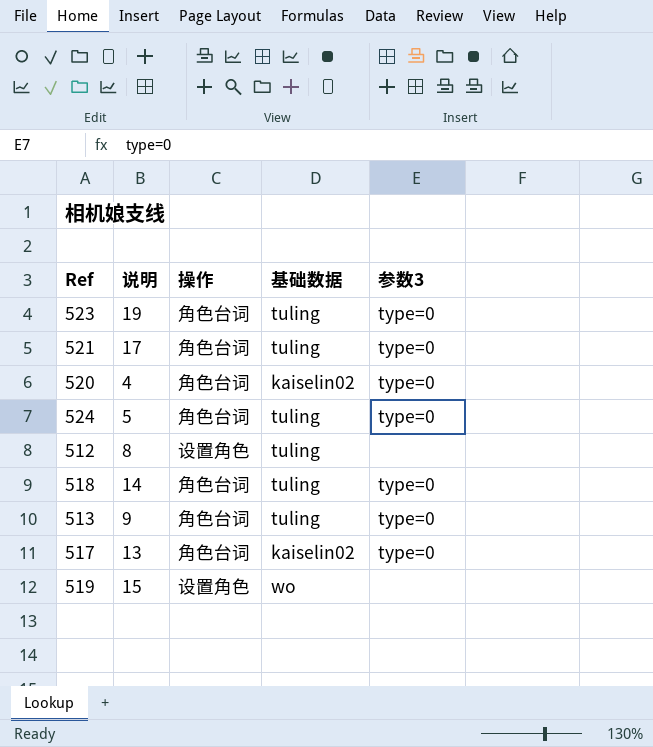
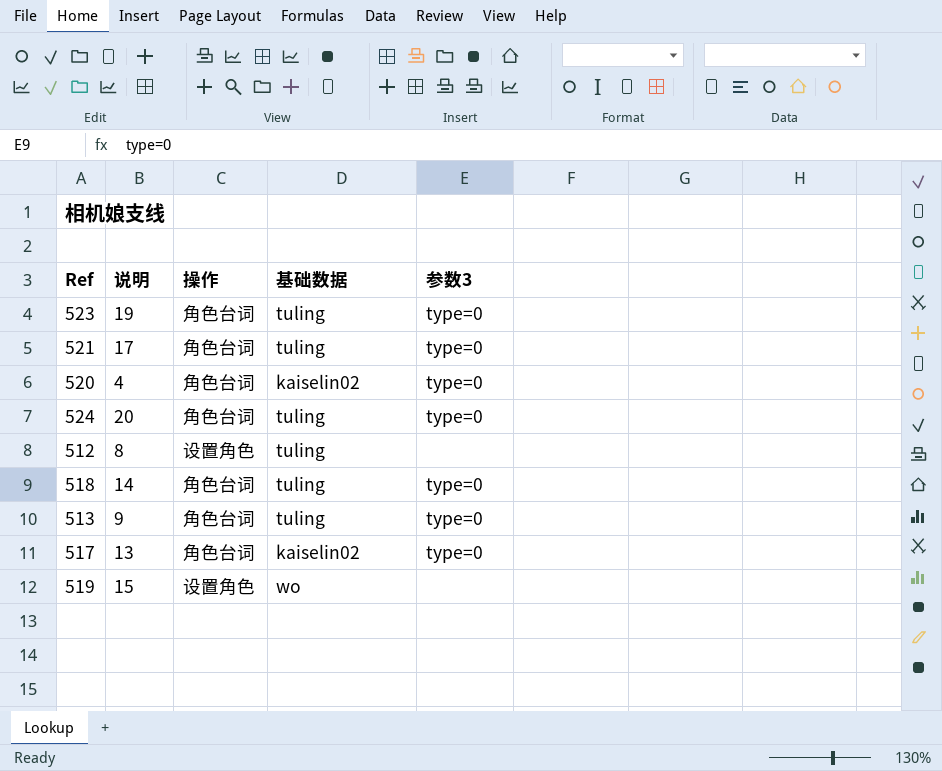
524 | 说明: 5 -> 20

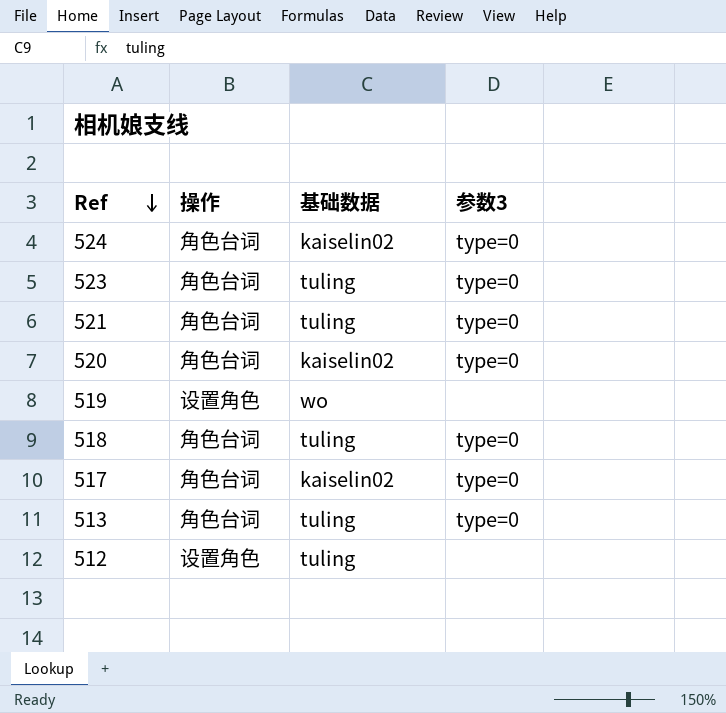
row order: none -> Ref descending
column 说明 | position: 2 -> none
524 | 基础数据: tuling -> kaiselin02

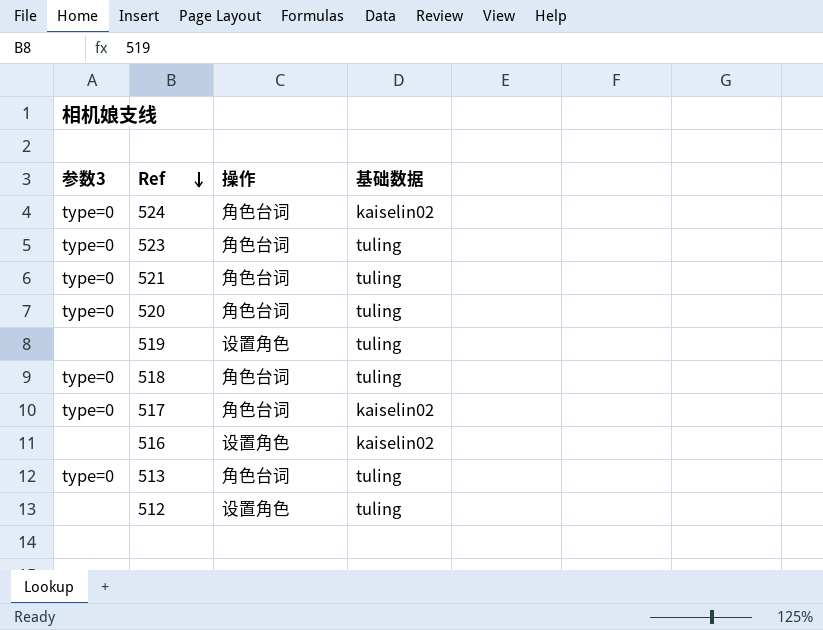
column 参数3 | position: 4 -> 1
520 | 基础数据: kaiselin02 -> tuling
519 | 基础数据: wo -> tuling
row 516: none -> none | 设置角色 | kaiselin02

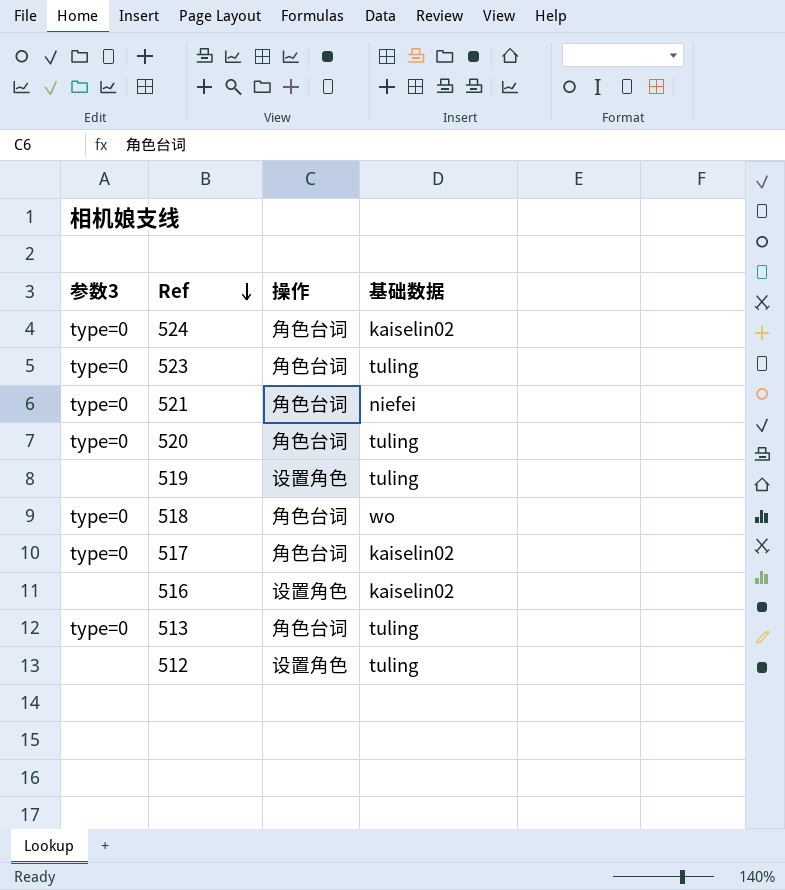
521 | 基础数据: tuling -> niefei
518 | 基础数据: tuling -> wo

